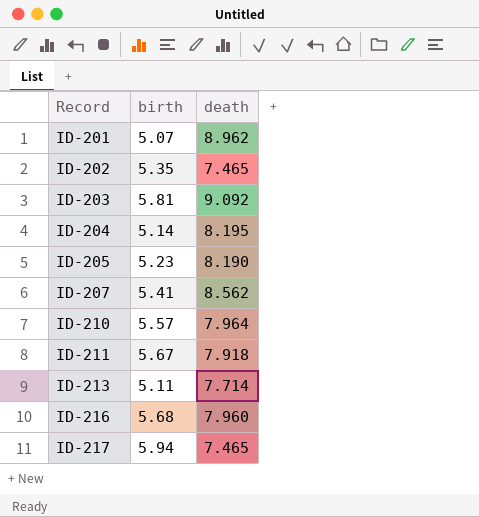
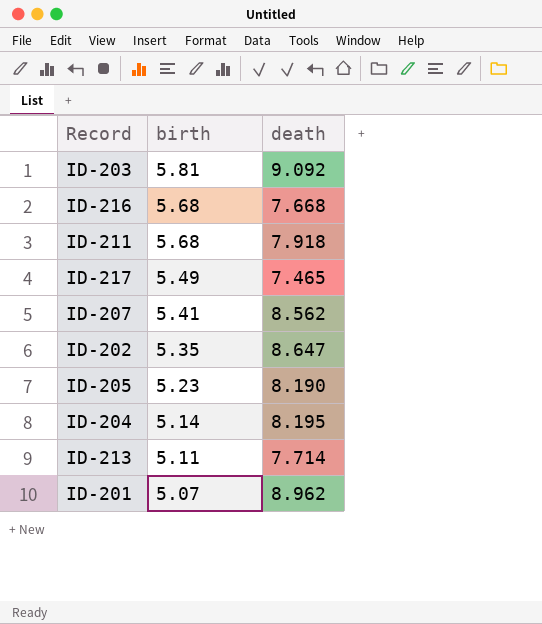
row order: Record ascending -> birth descending
row ID-210: 5.57 | 7.964 -> none
ID-216 | death: 7.960 -> 7.668
ID-211 | birth: 5.67 -> 5.68
ID-217 | birth: 5.94 -> 5.49
ID-202 | death: 7.465 -> 8.647

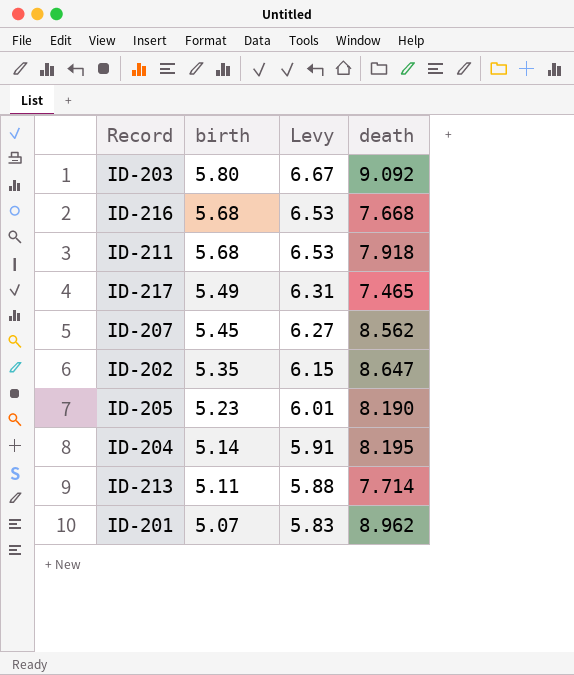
column Levy | formula: none -> [birth] * 1.15
ID-203 | birth: 5.81 -> 5.80
ID-207 | birth: 5.41 -> 5.45

